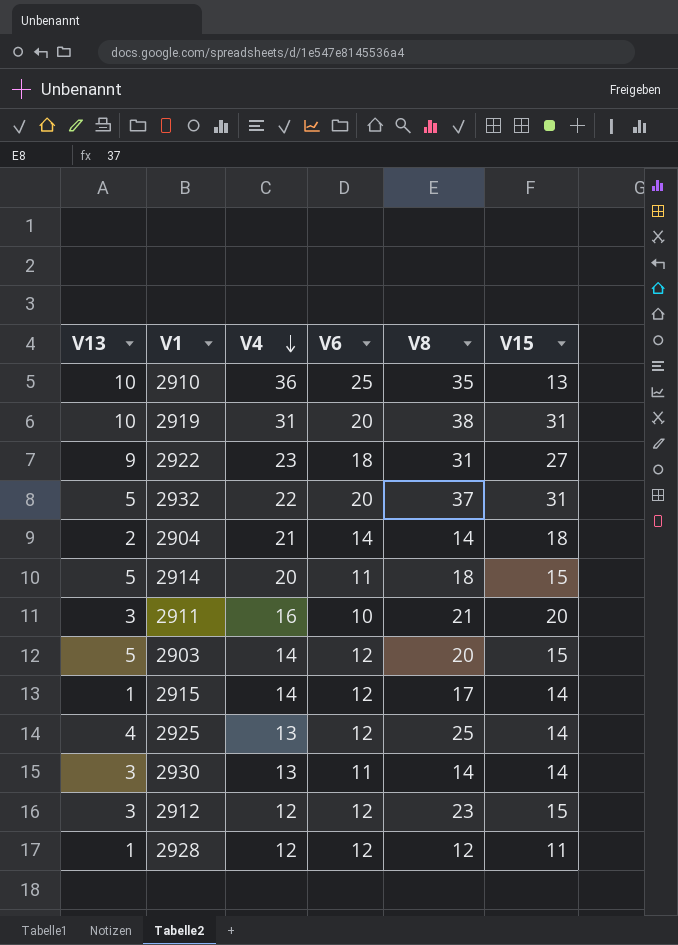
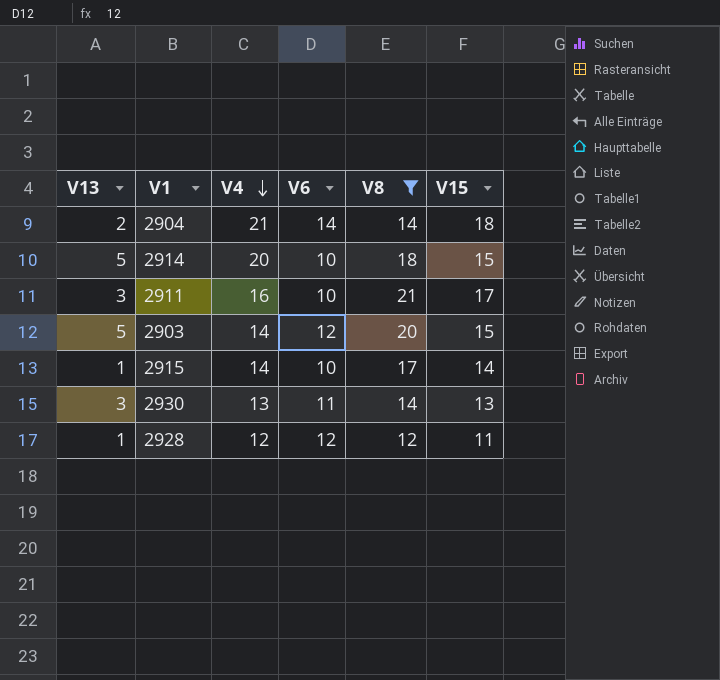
filter: none -> V8 <= 21
2914 | V6: 11 -> 10
2911 | V15: 20 -> 17
2915 | V6: 12 -> 10
2930 | V15: 14 -> 13

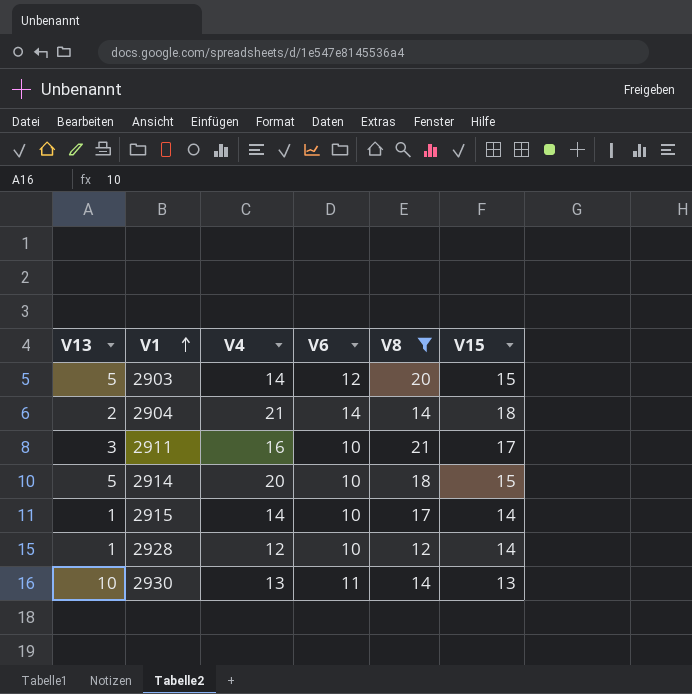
row order: V4 descending -> V1 ascending
2928 | V6: 12 -> 10
2928 | V15: 11 -> 14
2930 | V13: 3 -> 10

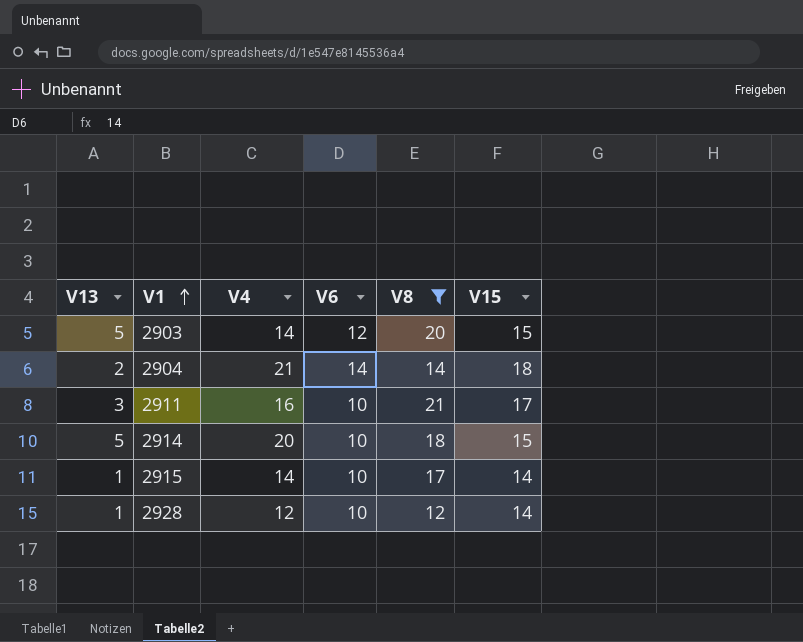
row 2930: 10 | 13 | 11 | 14 | 13 -> none

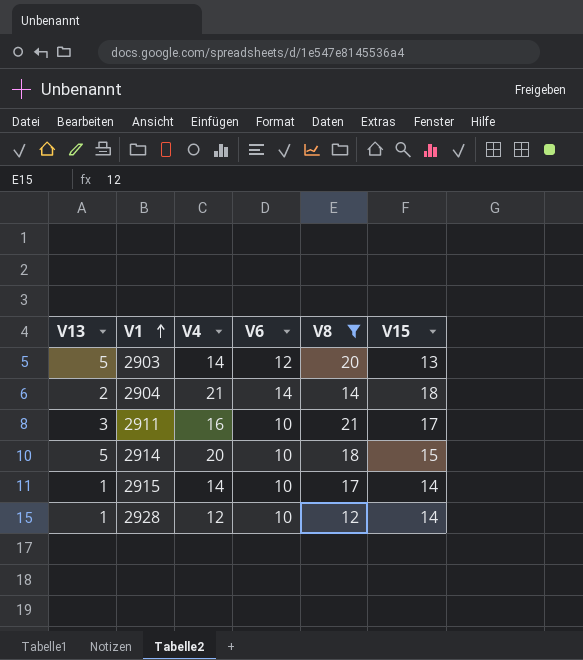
2903 | V15: 15 -> 13

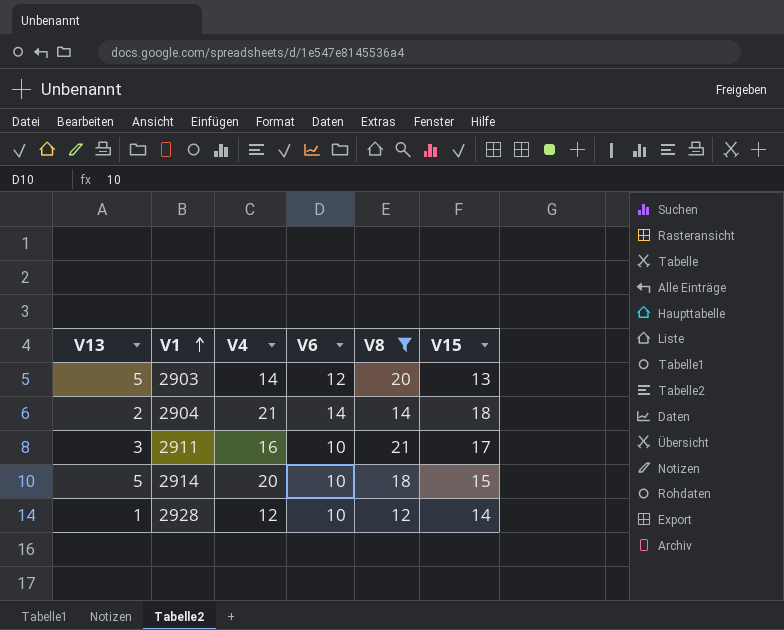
row 2915: 1 | 14 | 10 | 17 | 14 -> none

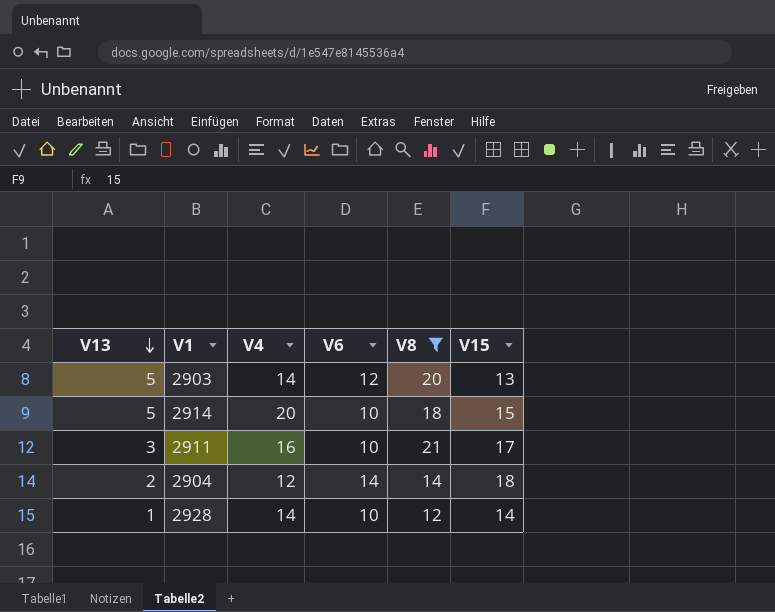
row order: V1 ascending -> V13 descending
2904 | V4: 21 -> 12
2928 | V4: 12 -> 14

